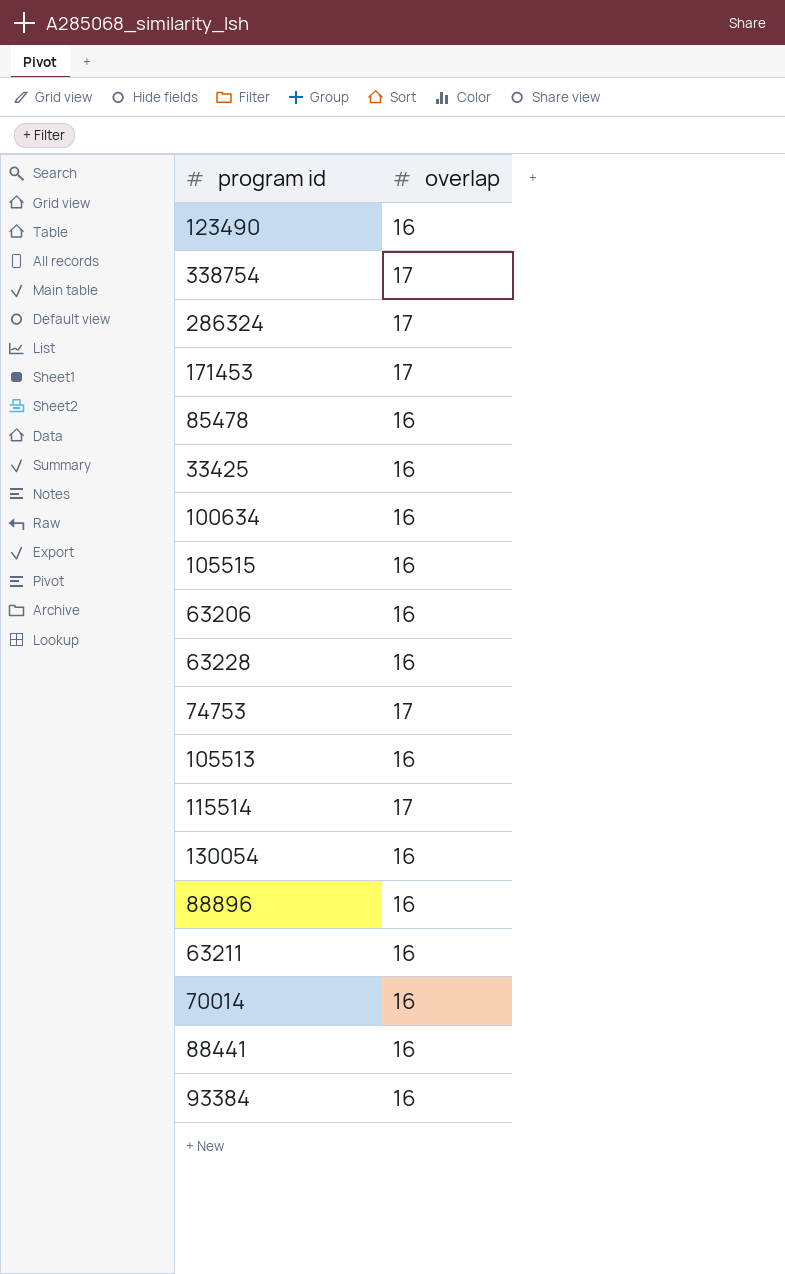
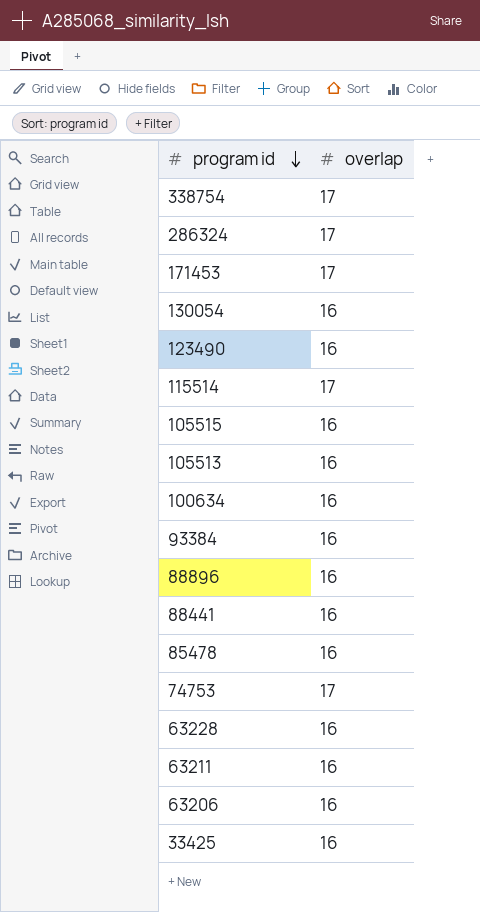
row order: none -> program id descending
row 70014: 16 -> none

